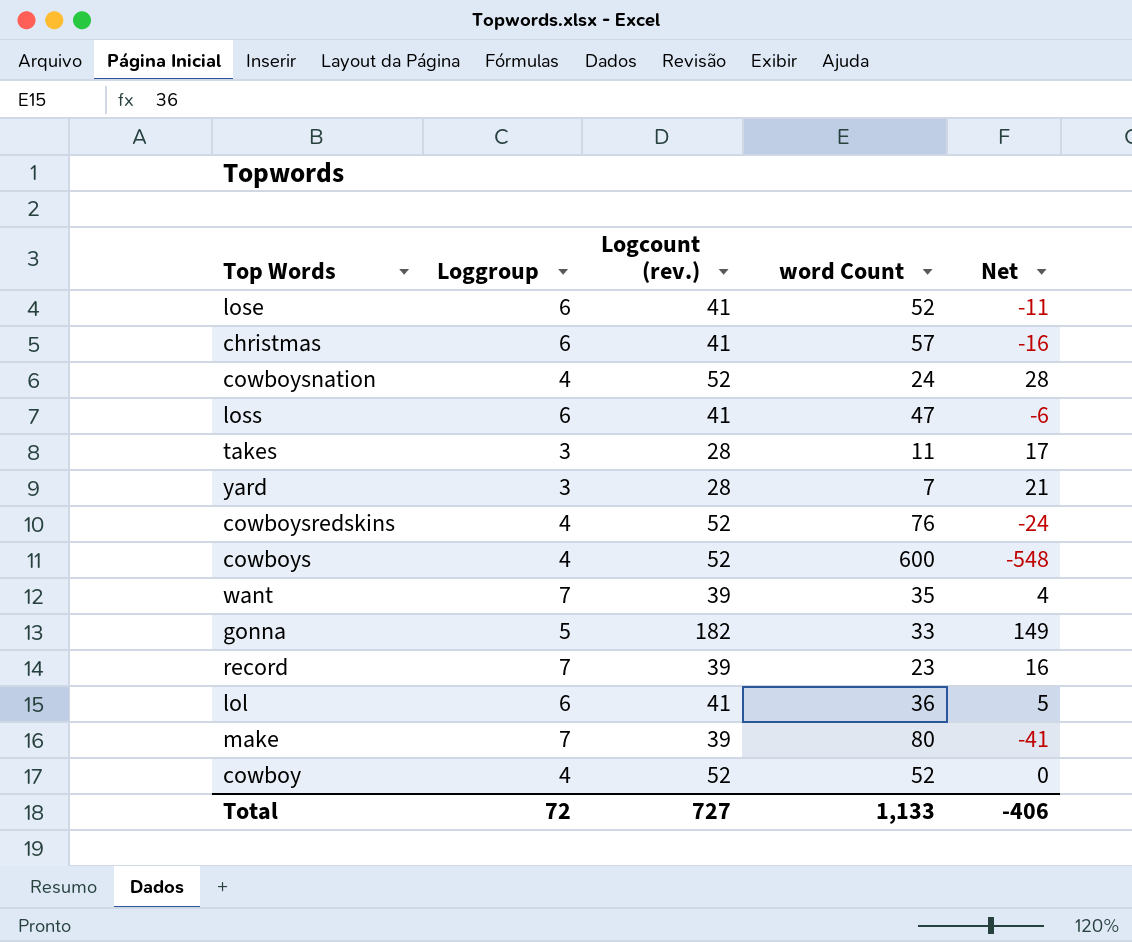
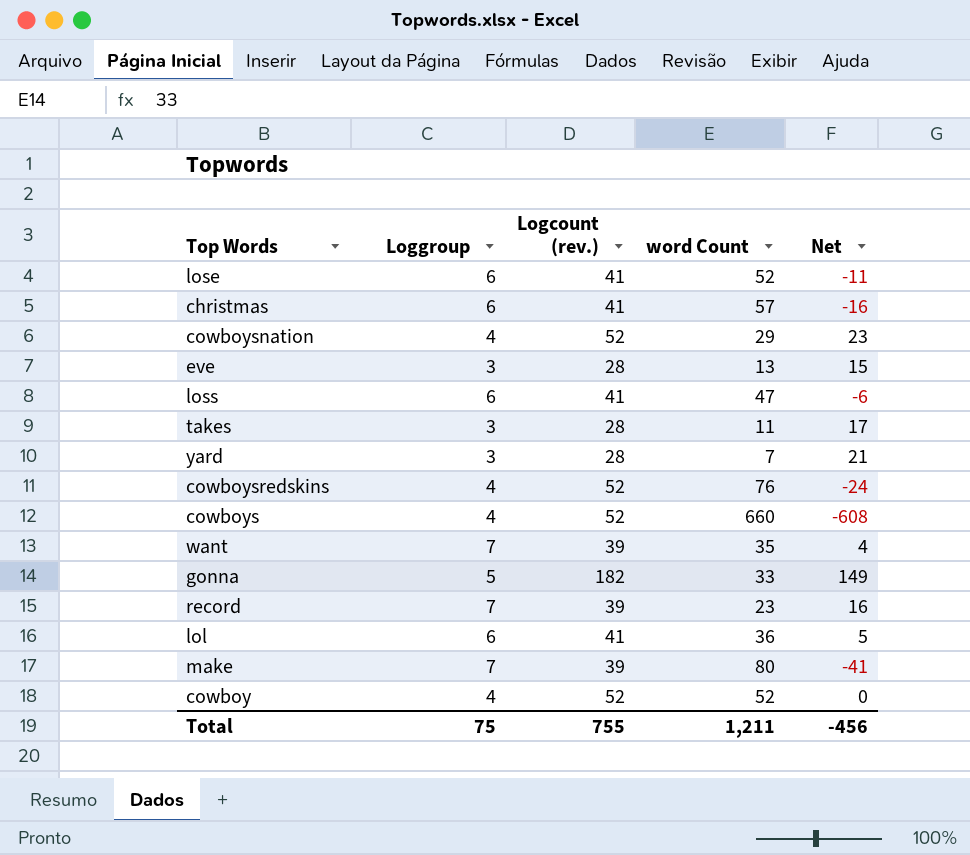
cowboysnation | word Count: 24 -> 29
cowboysnation | Net: 28 -> 23
row eve: none -> 3 | 28 | 13 | 15
cowboys | word Count: 600 -> 660
cowboys | Net: -548 -> -608
Total | Loggroup: 72 -> 75
Total | Logcount (rev.): 727 -> 755
Total | word Count: 1,133 -> 1,211
Total | Net: -406 -> -456

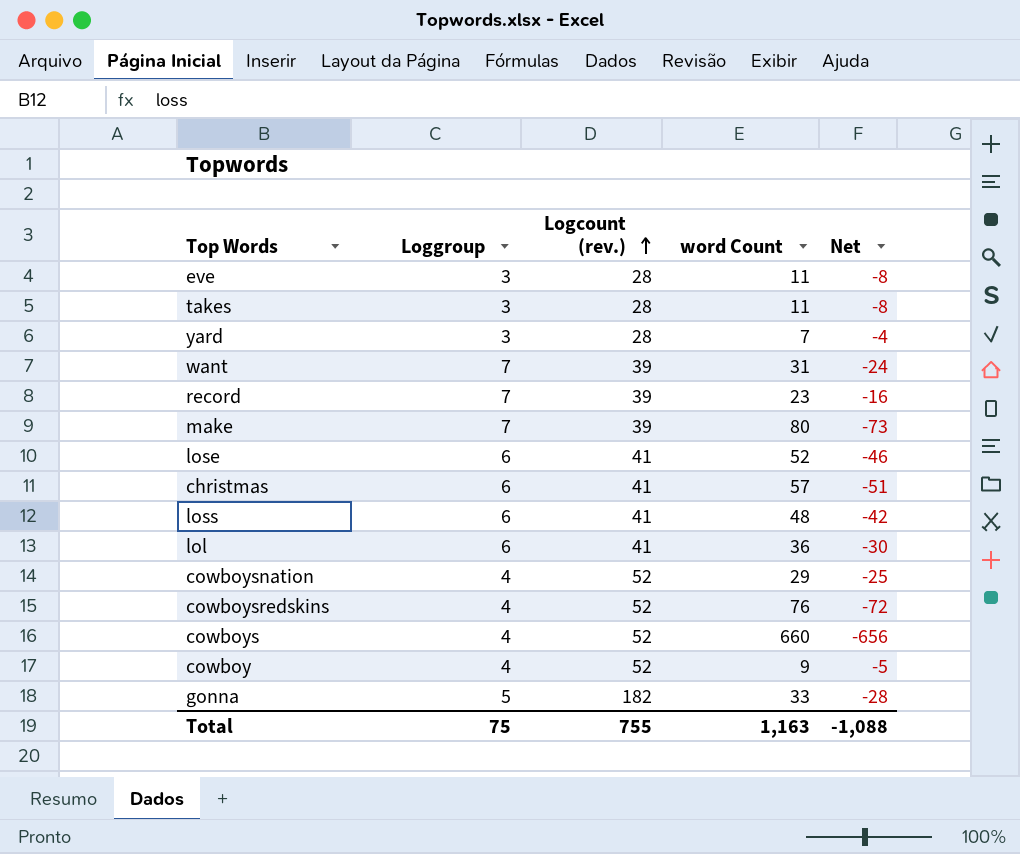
row order: none -> Logcount (rev.) ascending
column Net | formula: [Logcount (rev.)] - [word Count] -> [Loggroup] - [word Count]
eve | word Count: 13 -> 11
want | word Count: 35 -> 31
loss | word Count: 47 -> 48
cowboy | word Count: 52 -> 9
Total | word Count: 1,211 -> 1,163
Total | Net: -456 -> -1,088

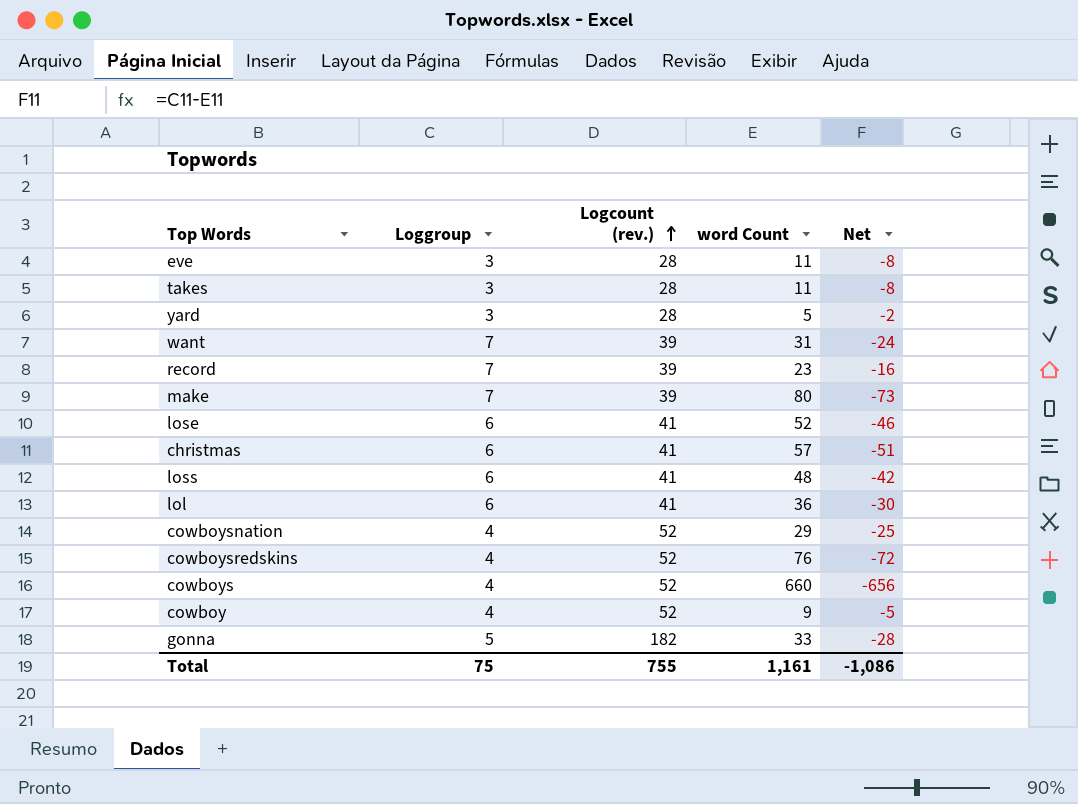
yard | word Count: 7 -> 5
yard | Net: -4 -> -2
Total | word Count: 1,163 -> 1,161
Total | Net: -1,088 -> -1,086

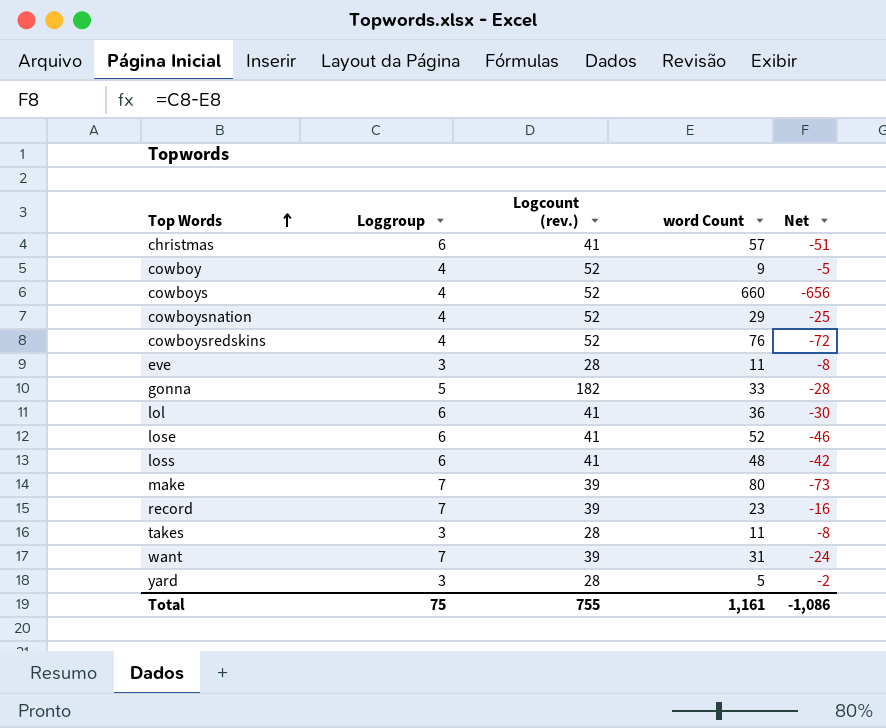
row order: Logcount (rev.) ascending -> Top Words ascending

